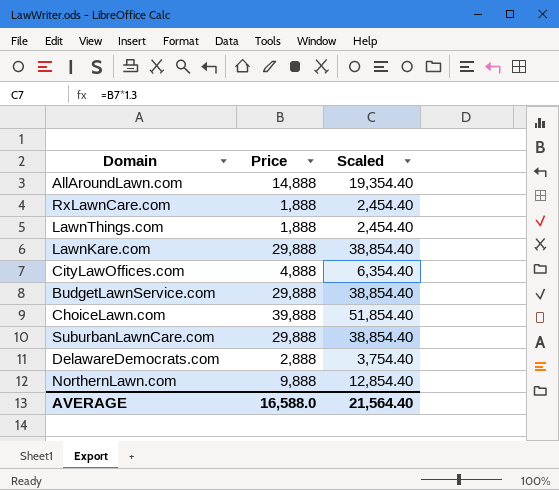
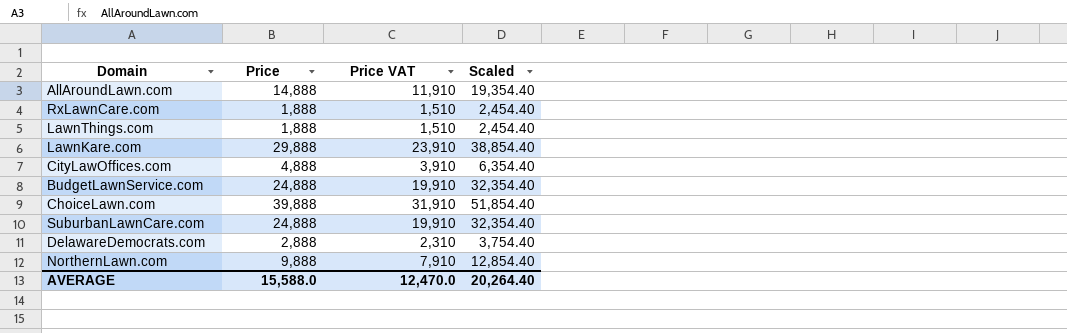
column Price VAT | formula: none -> [Price] * 0.8
BudgetLawnService.com | Price: 29,888 -> 24,888
BudgetLawnService.com | Scaled: 38,854.40 -> 32,354.40
SuburbanLawnCare.com | Price: 29,888 -> 24,888
SuburbanLawnCare.com | Scaled: 38,854.40 -> 32,354.40
AVERAGE | Price: 16,588.0 -> 15,588.0
AVERAGE | Scaled: 21,564.40 -> 20,264.40

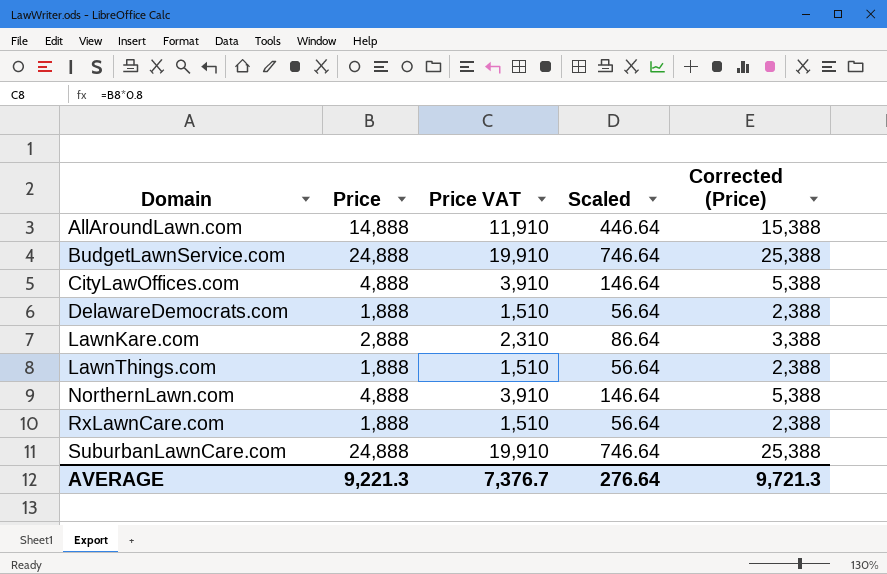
row order: none -> Domain ascending
column Scaled | formula: [Price] * 1.3 -> [Price] * 0.03
column Corrected (Price) | formula: none -> [Price] + 500
row ChoiceLawn.com: 39,888 | 31,910 | 51,854.40 -> none
DelawareDemocrats.com | Price: 2,888 -> 1,888
DelawareDemocrats.com | Price VAT: 2,310 -> 1,510
LawnKare.com | Price: 29,888 -> 2,888
LawnKare.com | Price VAT: 23,910 -> 2,310
NorthernLawn.com | Price: 9,888 -> 4,888
NorthernLawn.com | Price VAT: 7,910 -> 3,910
AVERAGE | Price: 15,588.0 -> 9,221.3
AVERAGE | Price VAT: 12,470.0 -> 7,376.7
AVERAGE | Scaled: 20,264.40 -> 276.64

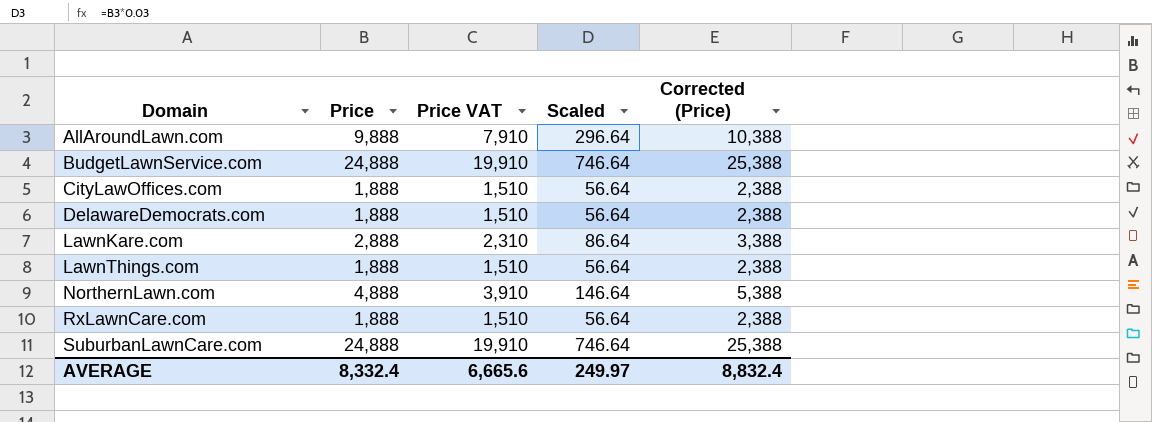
AllAroundLawn.com | Price: 14,888 -> 9,888
AllAroundLawn.com | Price VAT: 11,910 -> 7,910
AllAroundLawn.com | Scaled: 446.64 -> 296.64
AllAroundLawn.com | Corrected (Price): 15,388 -> 10,388
CityLawOffices.com | Price: 4,888 -> 1,888
CityLawOffices.com | Price VAT: 3,910 -> 1,510
CityLawOffices.com | Scaled: 146.64 -> 56.64
CityLawOffices.com | Corrected (Price): 5,388 -> 2,388
AVERAGE | Price: 9,221.3 -> 8,332.4
AVERAGE | Price VAT: 7,376.7 -> 6,665.6
AVERAGE | Scaled: 276.64 -> 249.97
AVERAGE | Corrected (Price): 9,721.3 -> 8,832.4

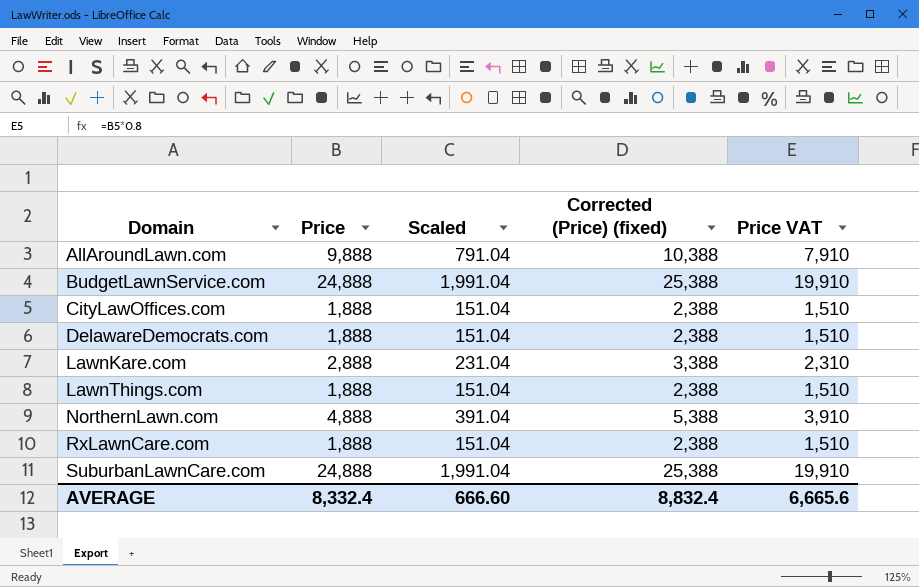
column Scaled | formula: [Price] * 0.03 -> [Price] * 0.08
column name: Corrected (Price) -> Corrected (Price) (fixed)
column Price VAT | position: 3 -> 5
AVERAGE | Scaled: 249.97 -> 666.60

